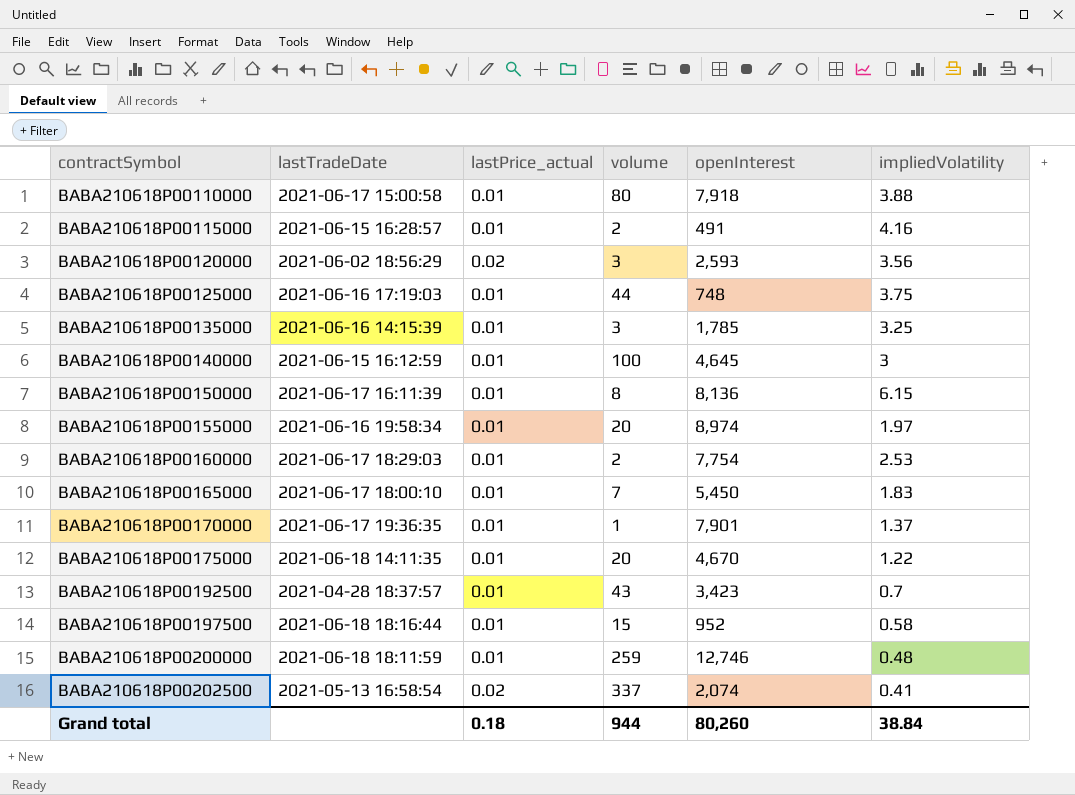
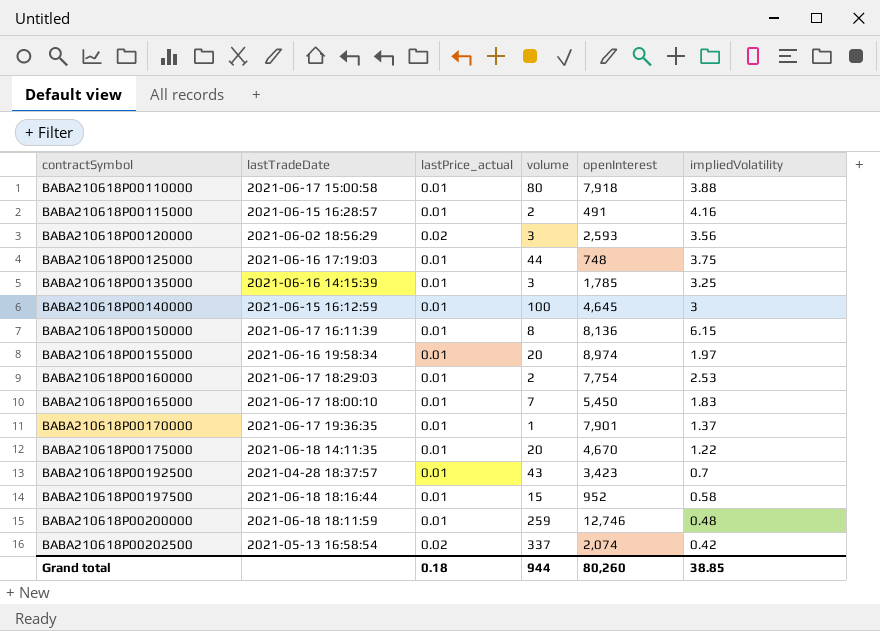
BABA210618P00202500 | impliedVolatility: 0.41 -> 0.42
Grand total | impliedVolatility: 38.84 -> 38.85

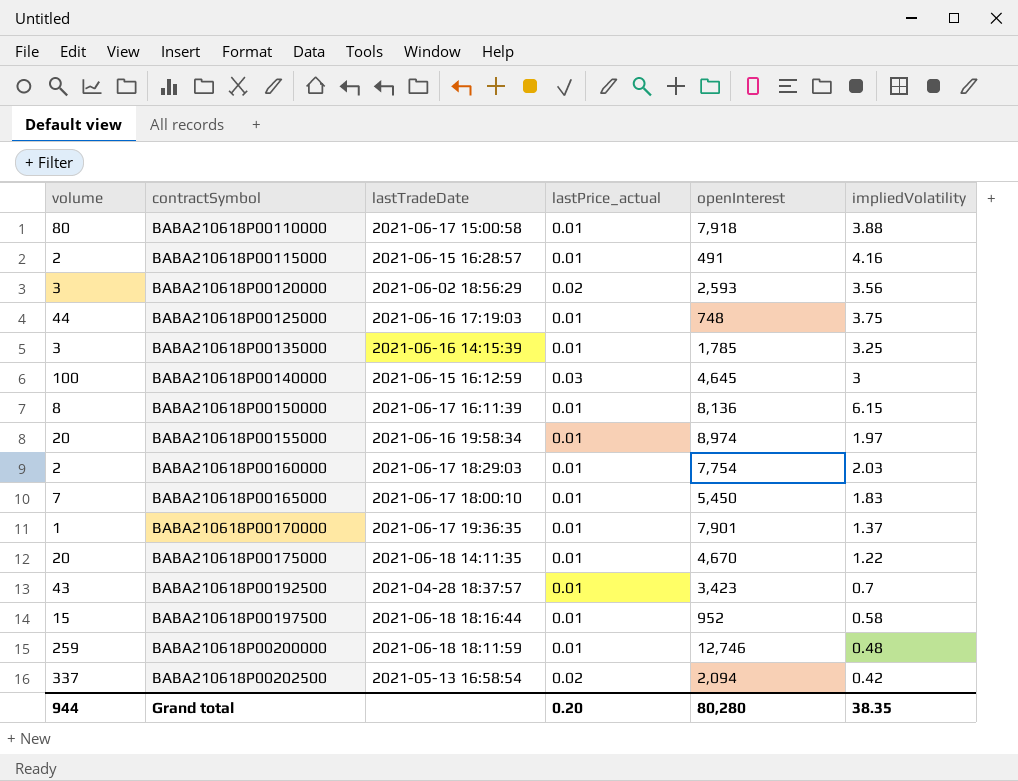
column volume | position: 4 -> 1
BABA210618P00140000 | lastPrice_actual: 0.01 -> 0.03
BABA210618P00160000 | impliedVolatility: 2.53 -> 2.03
BABA210618P00202500 | openInterest: 2,074 -> 2,094
Grand total | lastPrice_actual: 0.18 -> 0.20
Grand total | openInterest: 80,260 -> 80,280
Grand total | impliedVolatility: 38.85 -> 38.35

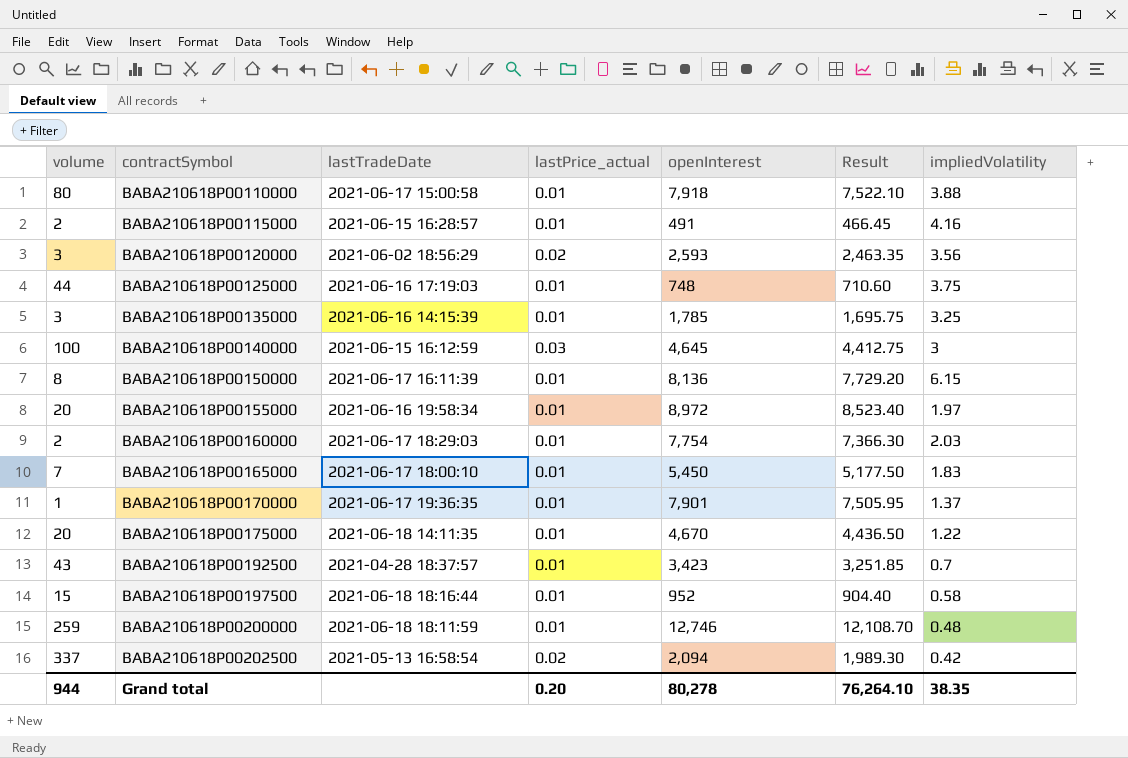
column Result | formula: none -> [openInterest] * 0.95
BABA210618P00155000 | openInterest: 8,974 -> 8,972
Grand total | openInterest: 80,280 -> 80,278

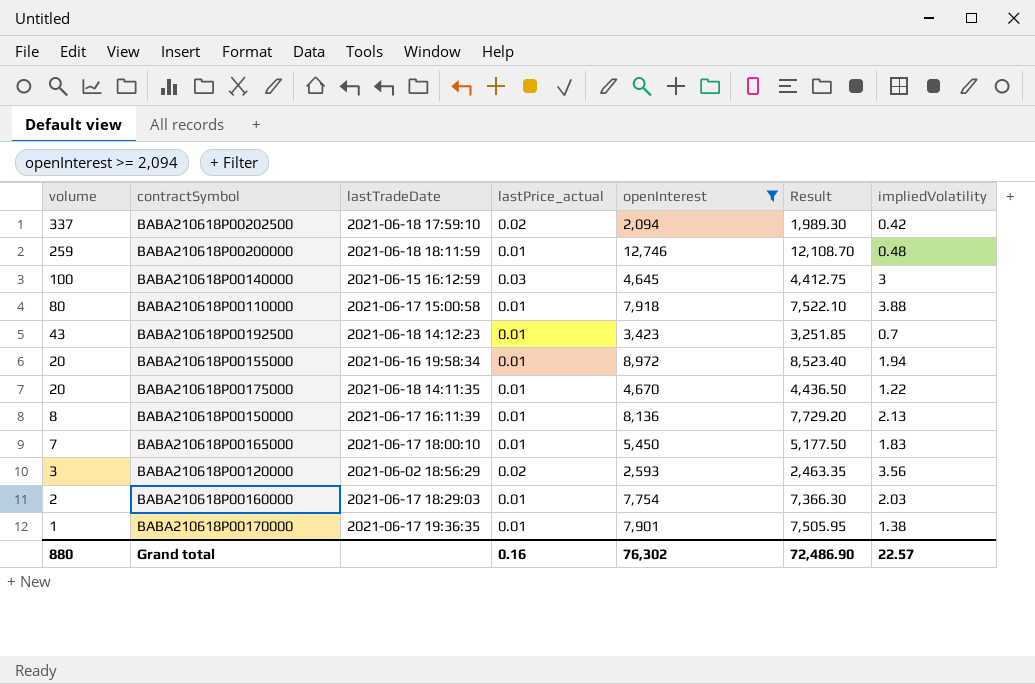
filter: none -> openInterest >= 2,094
row order: contractSymbol ascending -> volume descending
BABA210618P00202500 | lastTradeDate: 2021-05-13 16:58:54 -> 2021-06-18 17:59:10
BABA210618P00192500 | lastTradeDate: 2021-04-28 18:37:57 -> 2021-06-18 14:12:23
BABA210618P00155000 | impliedVolatility: 1.97 -> 1.94
BABA210618P00150000 | impliedVolatility: 6.15 -> 2.13
BABA210618P00170000 | impliedVolatility: 1.37 -> 1.38
Grand total | volume: 944 -> 880
Grand total | lastPrice_actual: 0.20 -> 0.16
Grand total | openInterest: 80,278 -> 76,302
Grand total | Result: 76,264.10 -> 72,486.90
Grand total | impliedVolatility: 38.35 -> 22.57

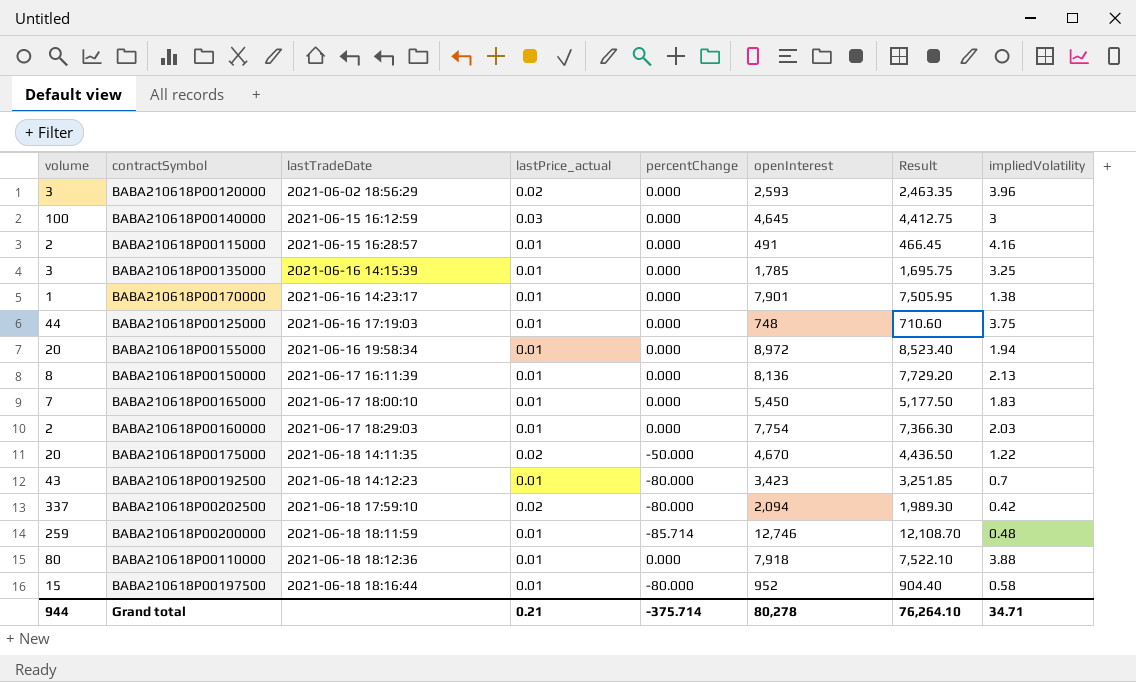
filter: openInterest >= 2,094 -> none
row order: volume descending -> lastTradeDate ascending
column percentChange | position: none -> 5
BABA210618P00120000 | impliedVolatility: 3.56 -> 3.96
BABA210618P00170000 | lastTradeDate: 2021-06-17 19:36:35 -> 2021-06-16 14:23:17
BABA210618P00175000 | lastPrice_actual: 0.01 -> 0.02
BABA210618P00110000 | lastTradeDate: 2021-06-17 15:00:58 -> 2021-06-18 18:12:36
Grand total | volume: 880 -> 944
Grand total | lastPrice_actual: 0.16 -> 0.21
Grand total | openInterest: 76,302 -> 80,278
Grand total | Result: 72,486.90 -> 76,264.10
Grand total | impliedVolatility: 22.57 -> 34.71

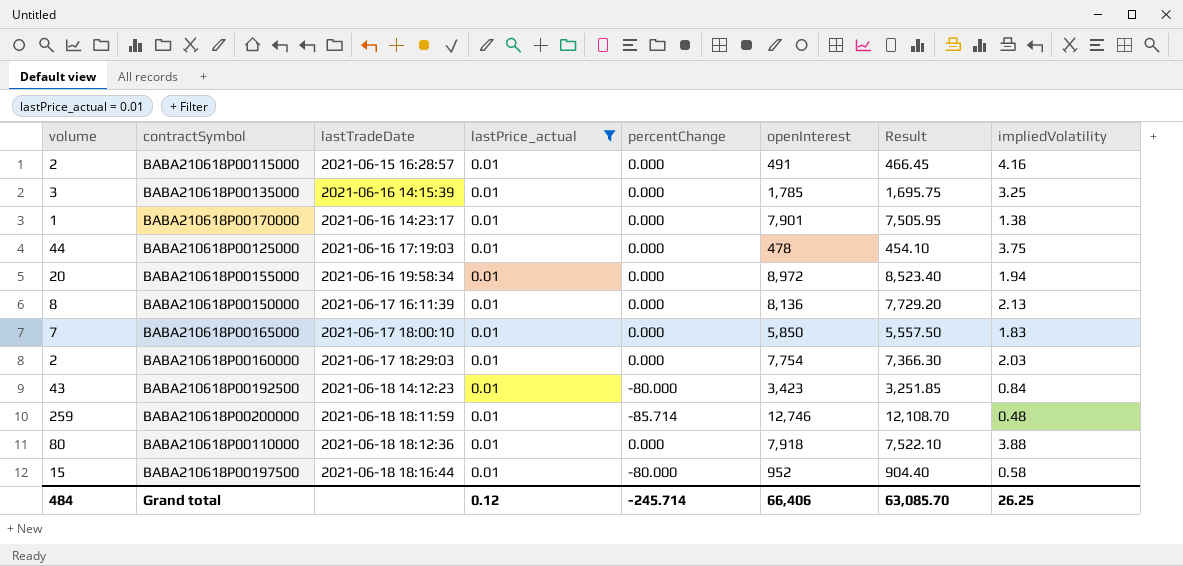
filter: none -> lastPrice_actual = 0.01
BABA210618P00125000 | openInterest: 748 -> 478
BABA210618P00125000 | Result: 710.60 -> 454.10
BABA210618P00165000 | openInterest: 5,450 -> 5,850
BABA210618P00165000 | Result: 5,177.50 -> 5,557.50
BABA210618P00192500 | impliedVolatility: 0.7 -> 0.84
Grand total | volume: 944 -> 484
Grand total | lastPrice_actual: 0.21 -> 0.12
Grand total | percentChange: -375.714 -> -245.714
Grand total | openInterest: 80,278 -> 66,406
Grand total | Result: 76,264.10 -> 63,085.70
Grand total | impliedVolatility: 34.71 -> 26.25

